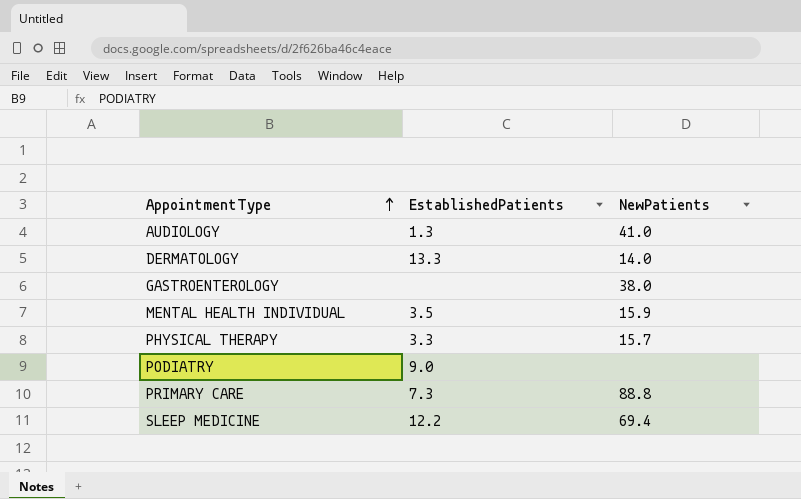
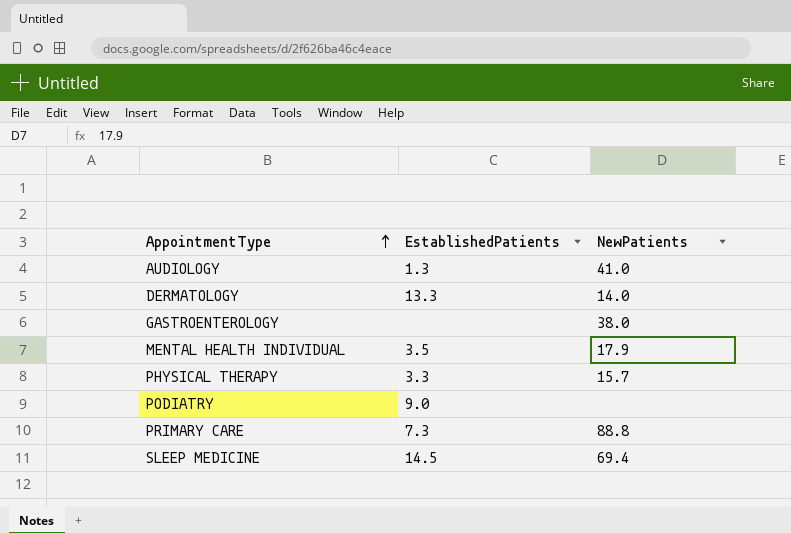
MENTAL HEALTH INDIVIDUAL | NewPatients: 15.9 -> 17.9
SLEEP MEDICINE | EstablishedPatients: 12.2 -> 14.5

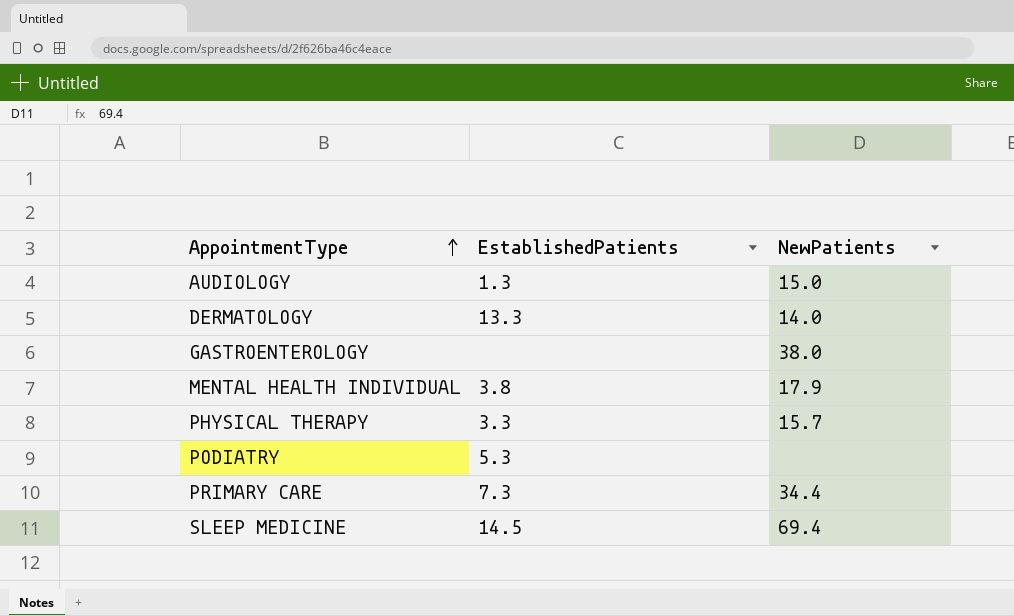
AUDIOLOGY | NewPatients: 41.0 -> 15.0
MENTAL HEALTH INDIVIDUAL | EstablishedPatients: 3.5 -> 3.8
PODIATRY | EstablishedPatients: 9.0 -> 5.3
PRIMARY CARE | NewPatients: 88.8 -> 34.4

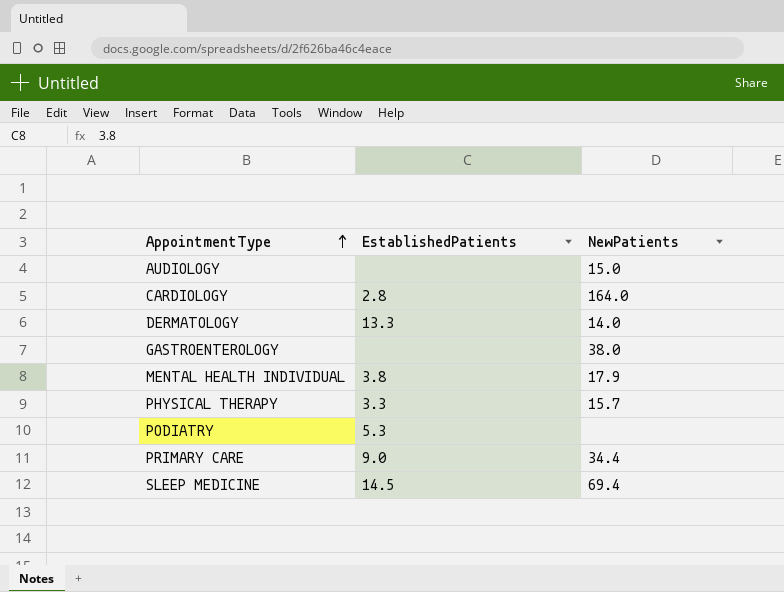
AUDIOLOGY | EstablishedPatients: 1.3 -> none
row CARDIOLOGY: none -> 2.8 | 164.0
PRIMARY CARE | EstablishedPatients: 7.3 -> 9.0

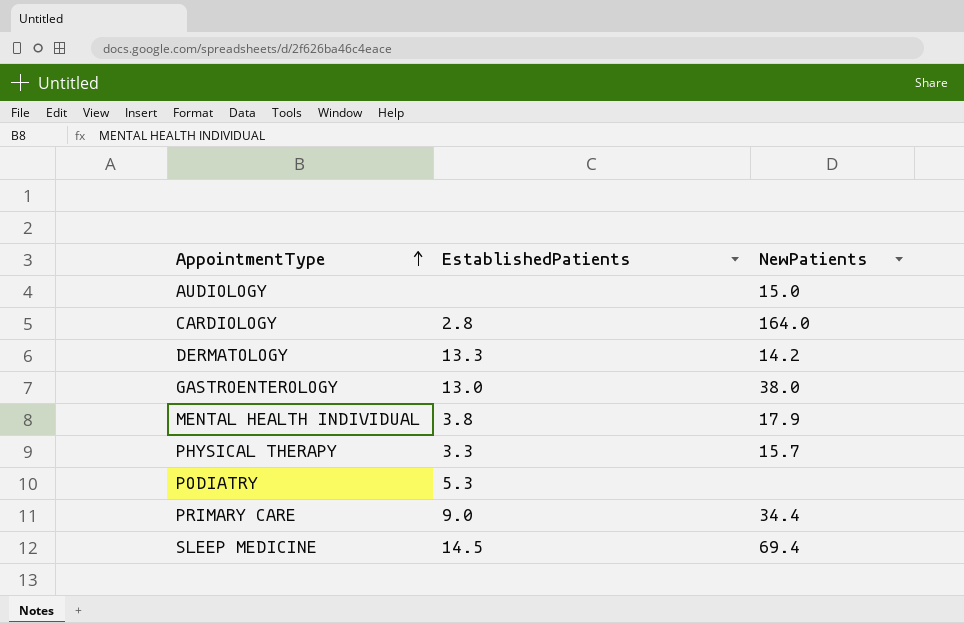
DERMATOLOGY | NewPatients: 14.0 -> 14.2
GASTROENTEROLOGY | EstablishedPatients: none -> 13.0

